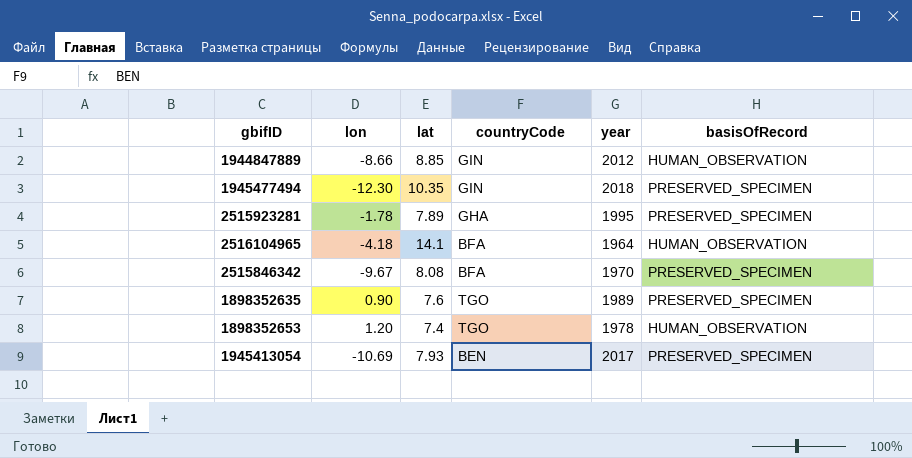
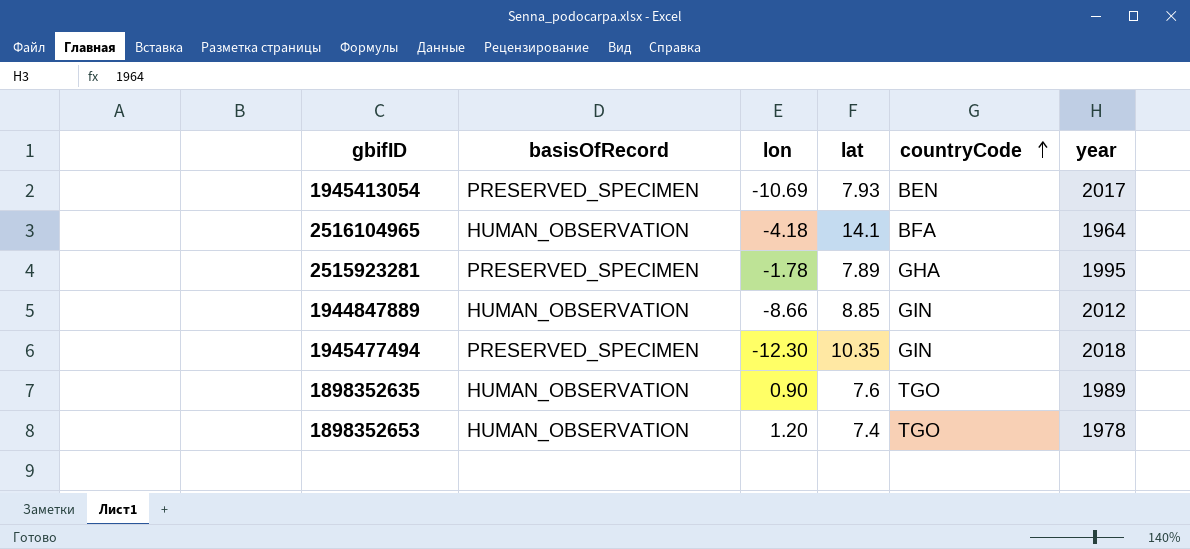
row order: none -> countryCode ascending
column basisOfRecord | position: 6 -> 2
row 2515846342: -9.67 | 8.08 | BFA | 1970 | PRESERVED_SPECIMEN -> none
1898352635 | basisOfRecord: PRESERVED_SPECIMEN -> HUMAN_OBSERVATION

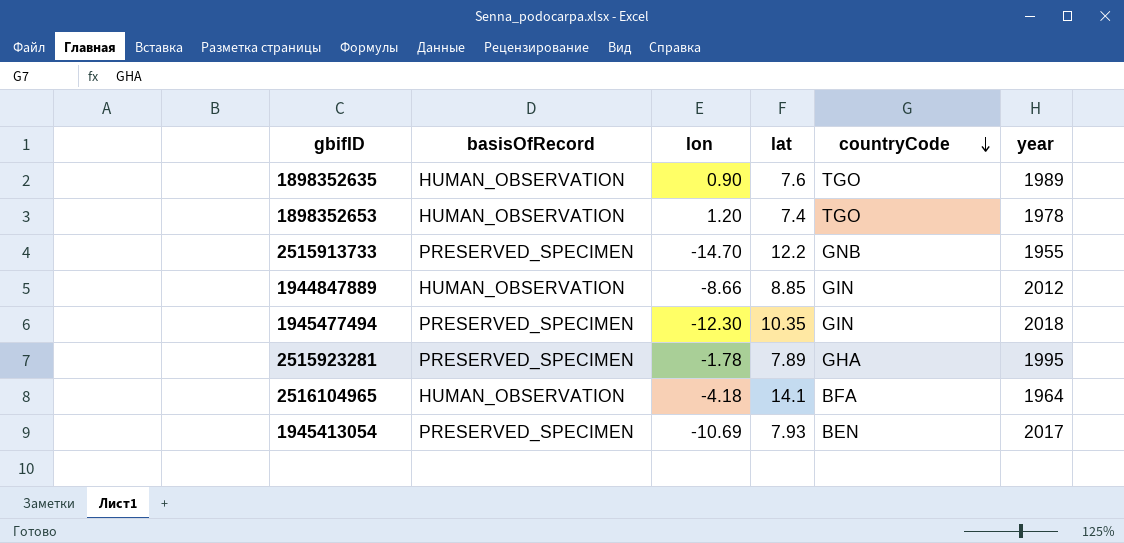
row order: countryCode ascending -> countryCode descending
row 2515913733: none -> PRESERVED_SPECIMEN | -14.70 | 12.2 | GNB | 1955

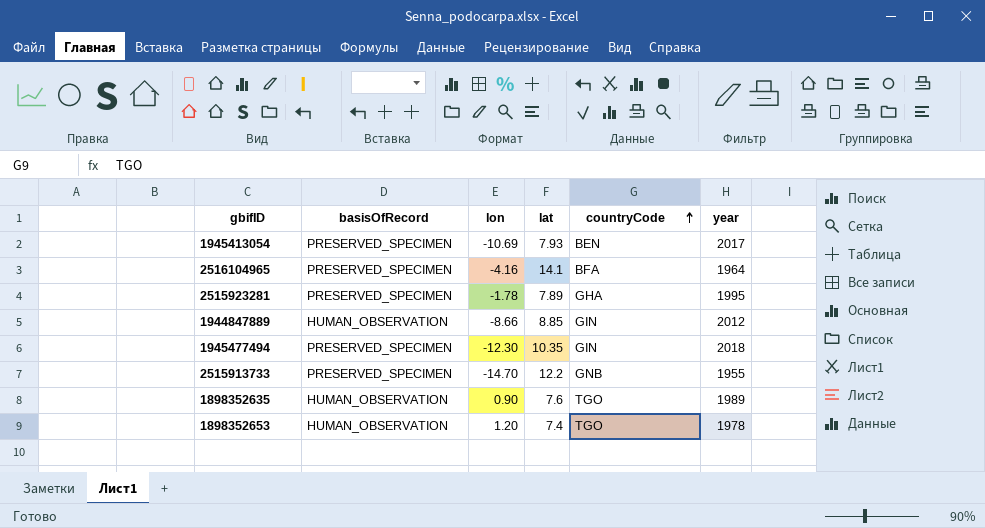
row order: countryCode descending -> countryCode ascending
2516104965 | basisOfRecord: HUMAN_OBSERVATION -> PRESERVED_SPECIMEN
2516104965 | lon: -4.18 -> -4.16

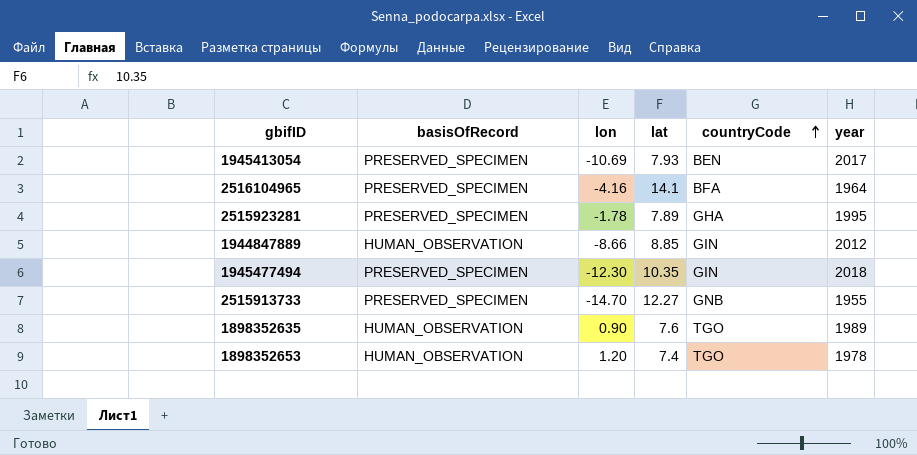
2515913733 | lat: 12.2 -> 12.27

